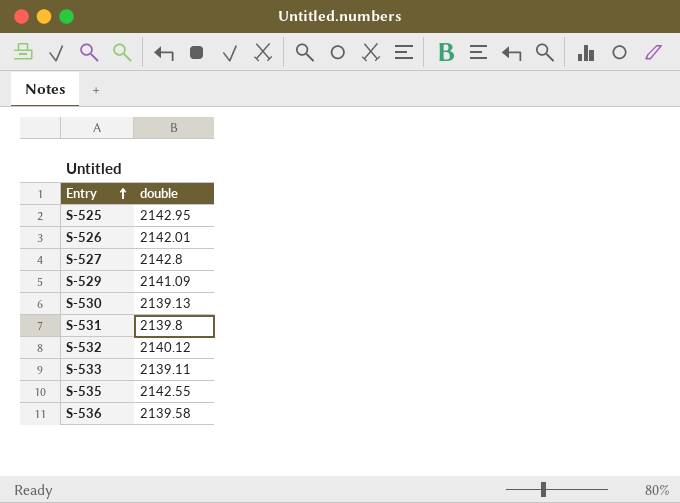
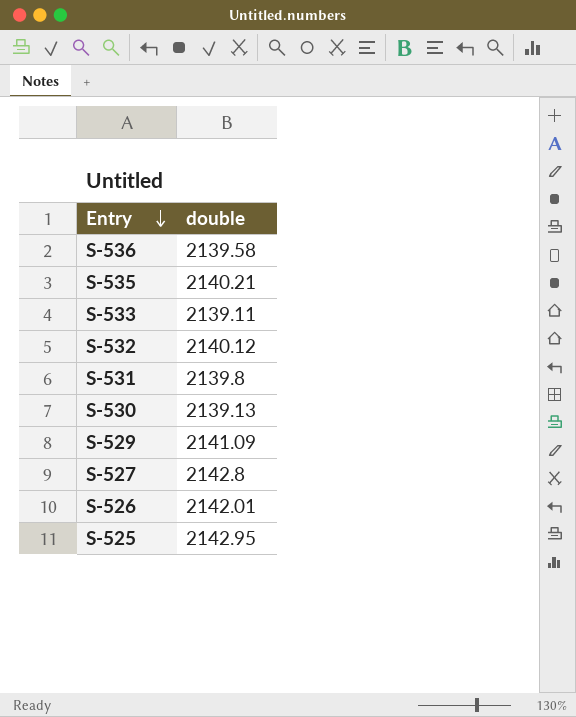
row order: Entry ascending -> Entry descending
S-535 | double: 2142.55 -> 2140.21

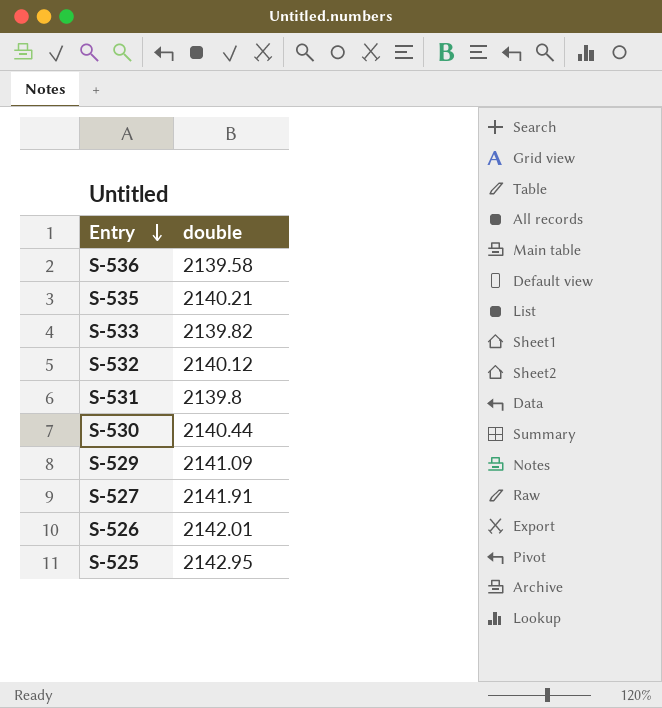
S-533 | double: 2139.11 -> 2139.82
S-530 | double: 2139.13 -> 2140.44
S-527 | double: 2142.8 -> 2141.91

